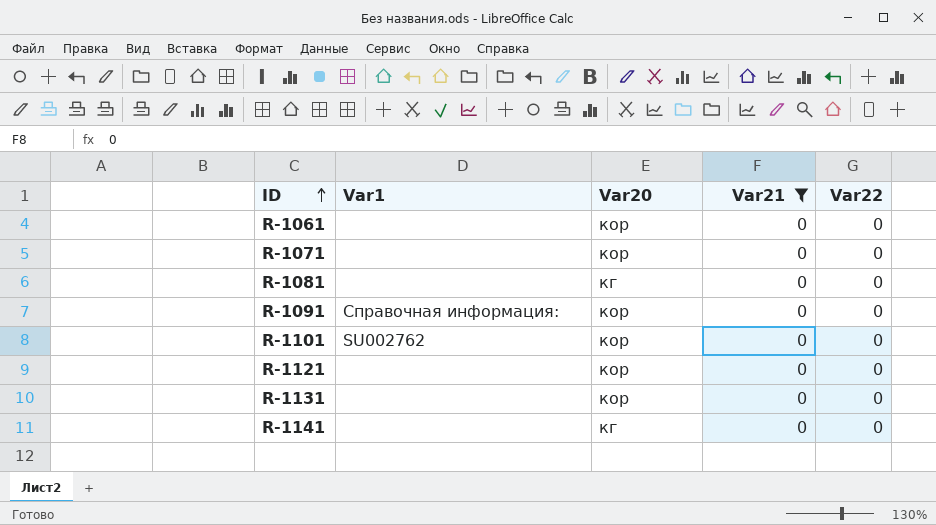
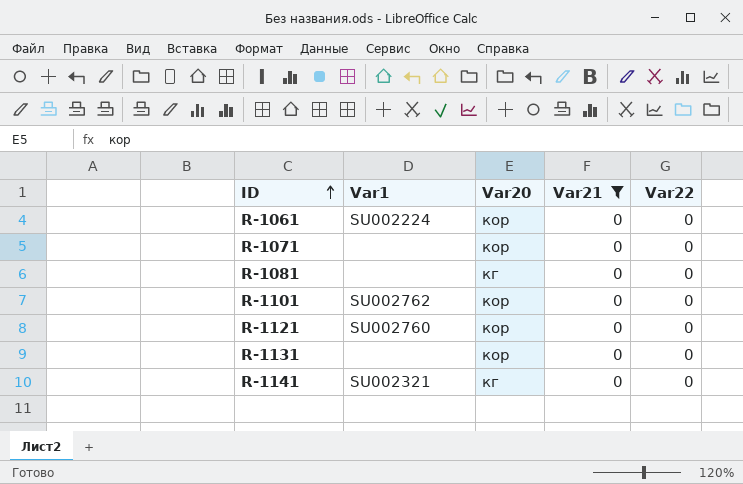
row R-1091: Справочная информация: | кор | 0 | 0 -> none
R-1061 | Var1: none -> SU002224
R-1121 | Var1: none -> SU002760
R-1141 | Var1: none -> SU002321

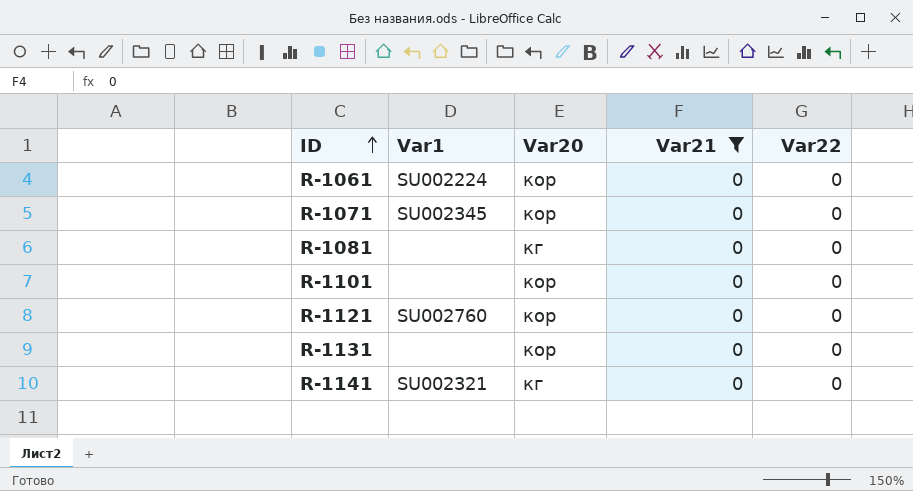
R-1071 | Var1: none -> SU002345
R-1101 | Var1: SU002762 -> none

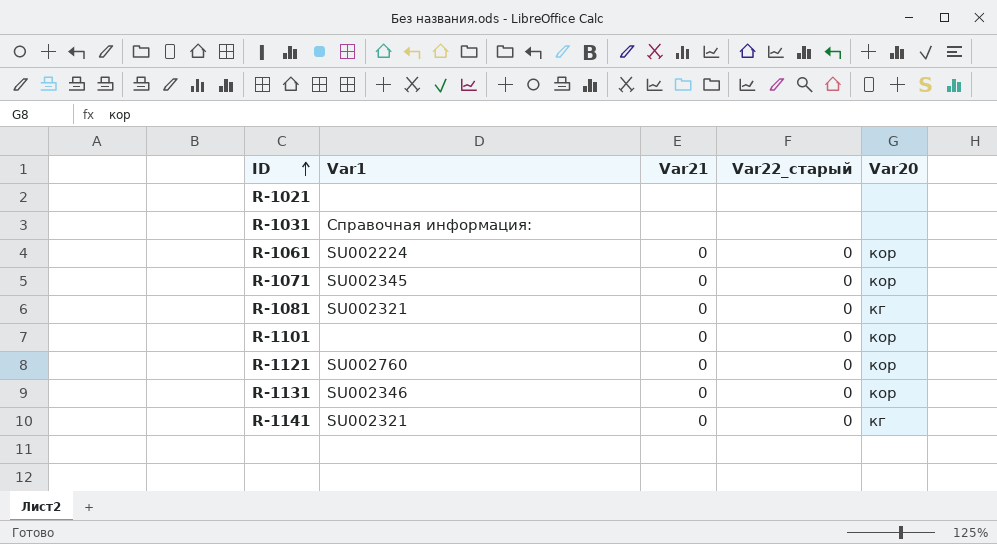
filter: Var21 = 0 -> none
column name: Var22 -> Var22_старый
column Var20 | position: 3 -> 5
R-1081 | Var1: none -> SU002321
R-1131 | Var1: none -> SU002346

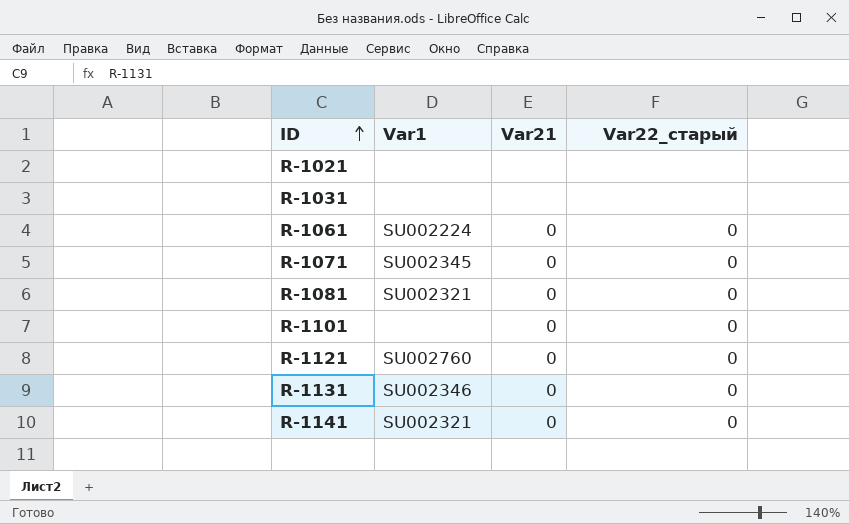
column Var20 | position: 5 -> none
R-1031 | Var1: Справочная информация: -> none

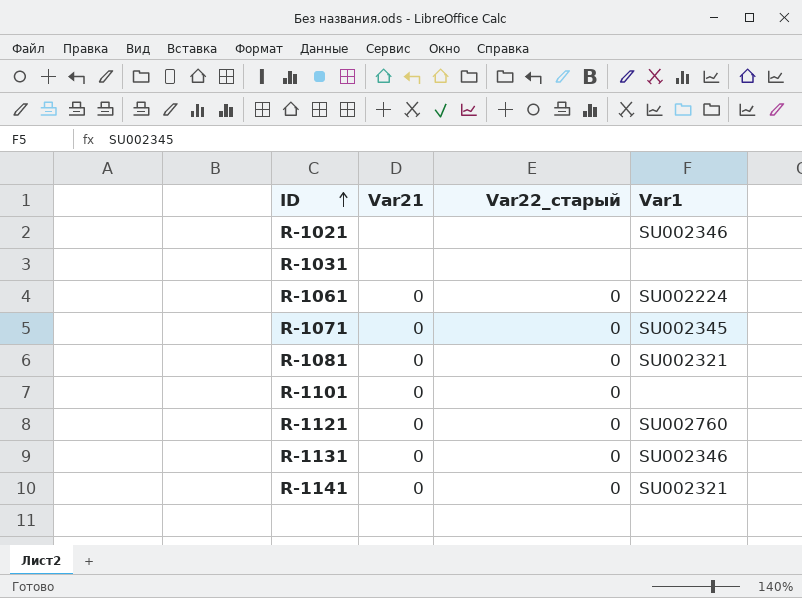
column Var1 | position: 2 -> 4
R-1021 | Var1: none -> SU002346

